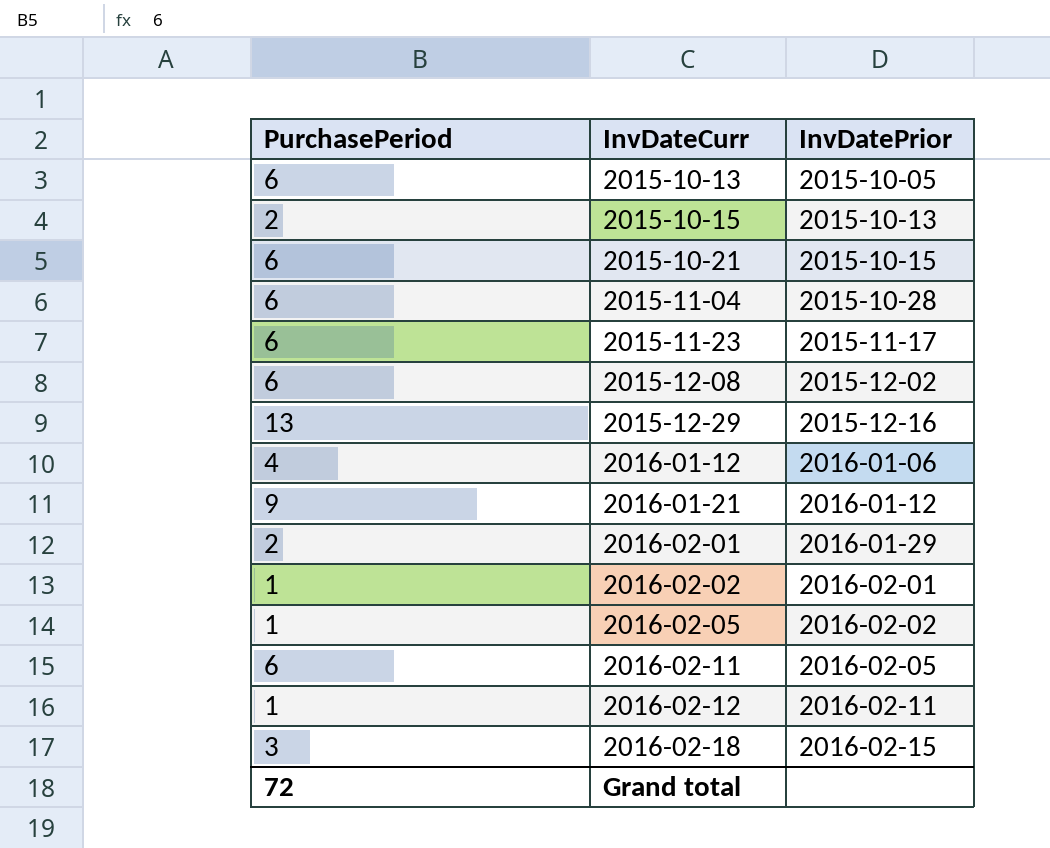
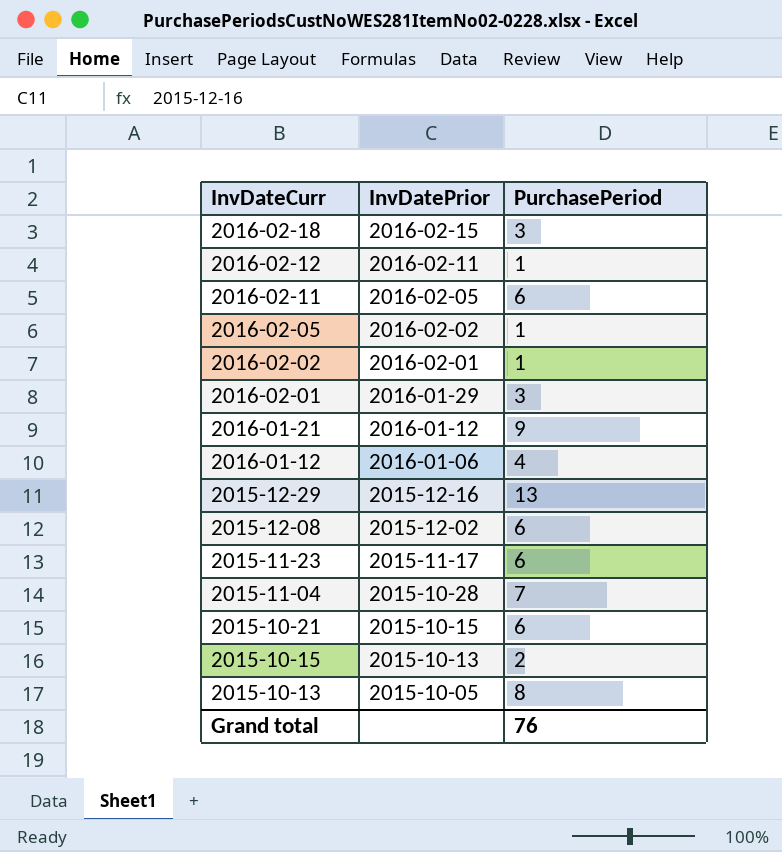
row order: InvDateCurr ascending -> InvDateCurr descending
column PurchasePeriod | position: 1 -> 3
2016-02-01 | PurchasePeriod: 2 -> 3
2015-11-04 | PurchasePeriod: 6 -> 7
2015-10-13 | PurchasePeriod: 6 -> 8
Grand total | PurchasePeriod: 72 -> 76

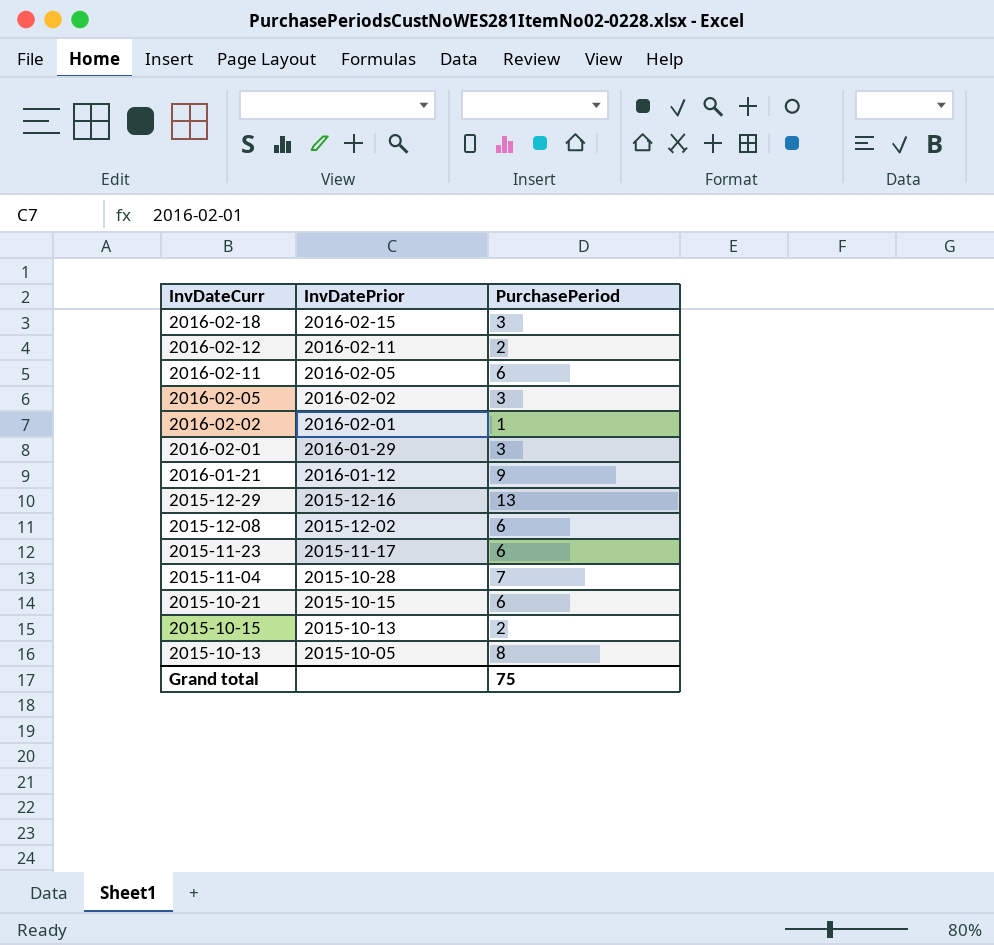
row 2016-01-12: 2016-01-06 | 4 -> none
2016-02-12 | PurchasePeriod: 1 -> 2
2016-02-05 | PurchasePeriod: 1 -> 3
Grand total | PurchasePeriod: 76 -> 75

